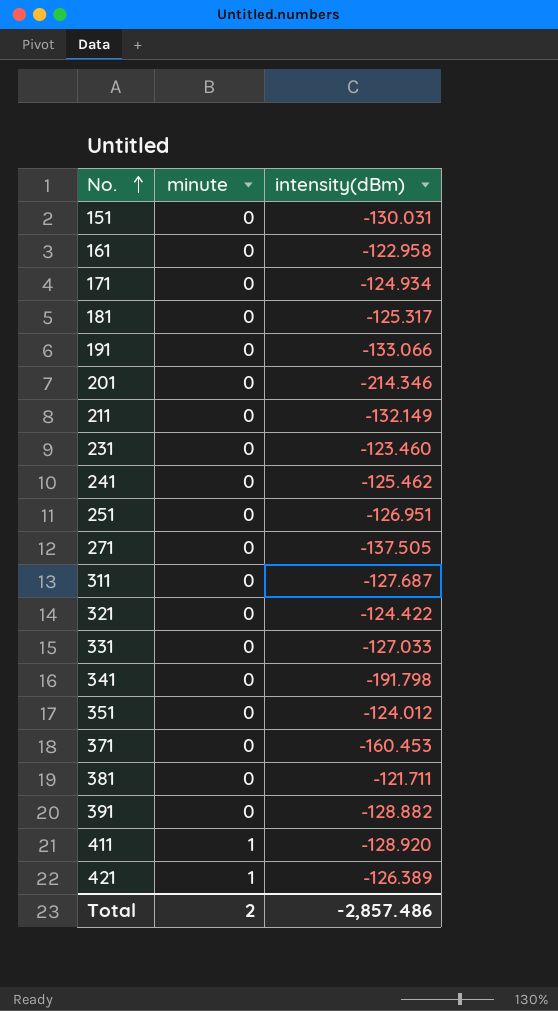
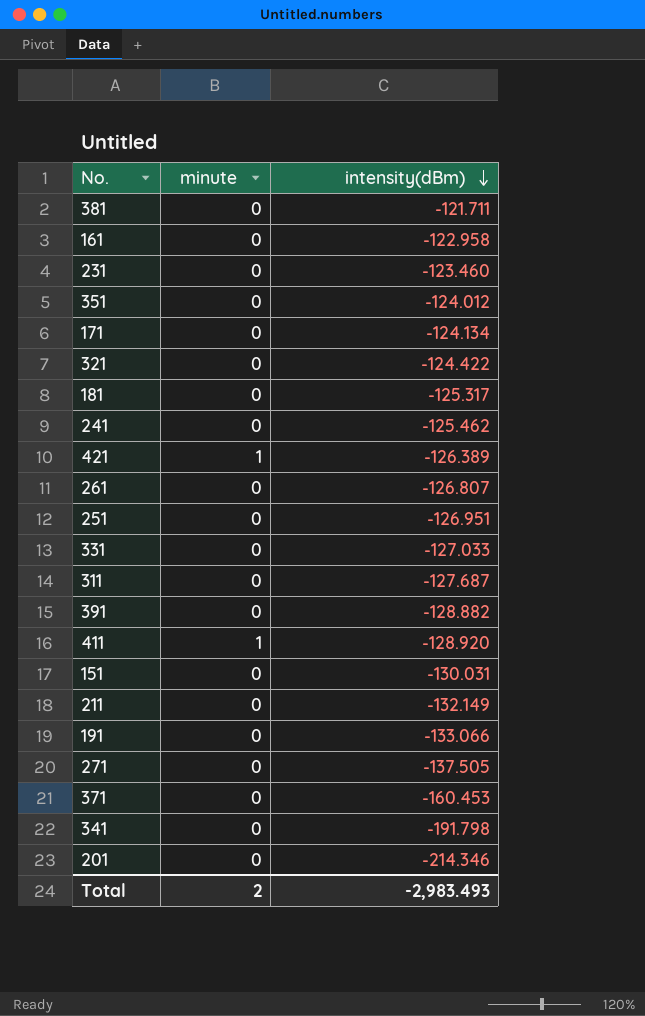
row order: No. ascending -> intensity(dBm) descending
171 | intensity(dBm): -124.934 -> -124.134
row 261: none -> 0 | -126.807
Total | intensity(dBm): -2,857.486 -> -2,983.493

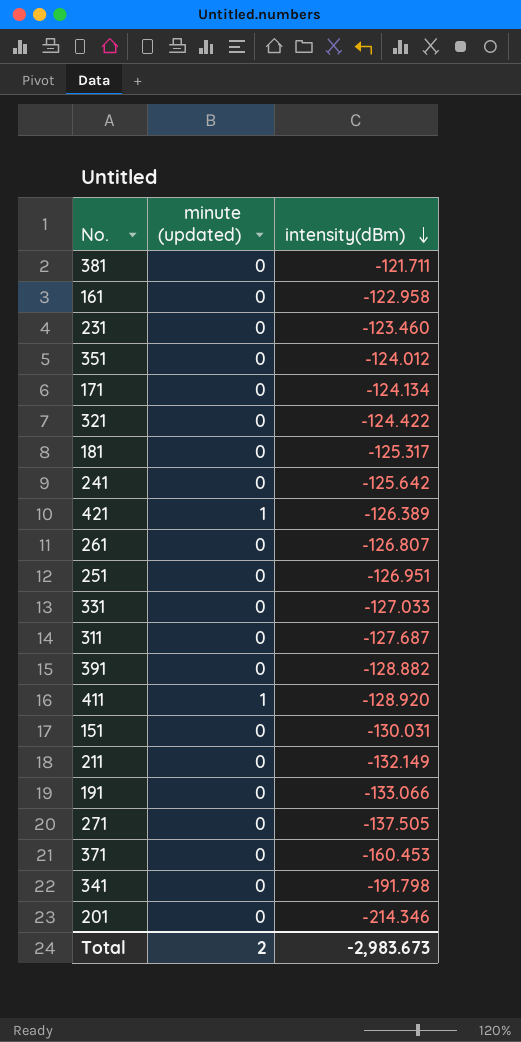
column name: minute -> minute (updated)
241 | intensity(dBm): -125.462 -> -125.642
Total | intensity(dBm): -2,983.493 -> -2,983.673

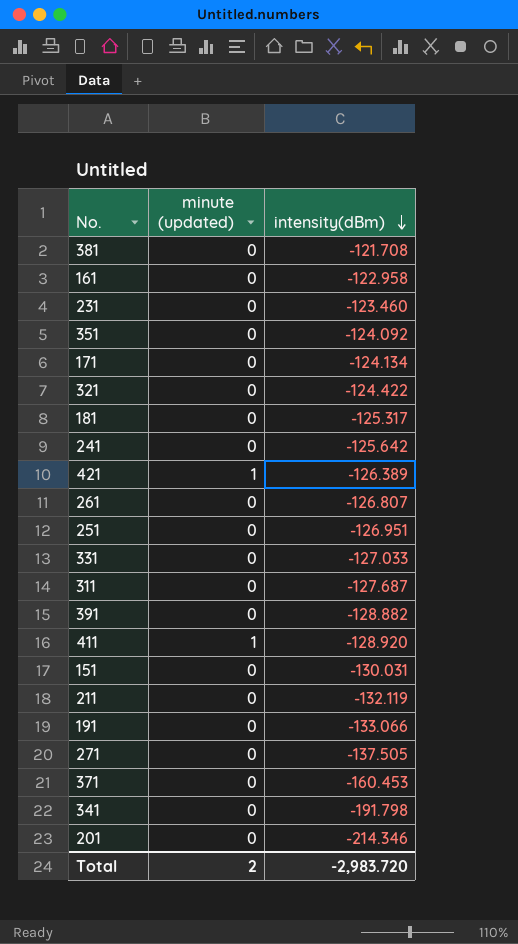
381 | intensity(dBm): -121.711 -> -121.708
351 | intensity(dBm): -124.012 -> -124.092
211 | intensity(dBm): -132.149 -> -132.119
Total | intensity(dBm): -2,983.673 -> -2,983.720

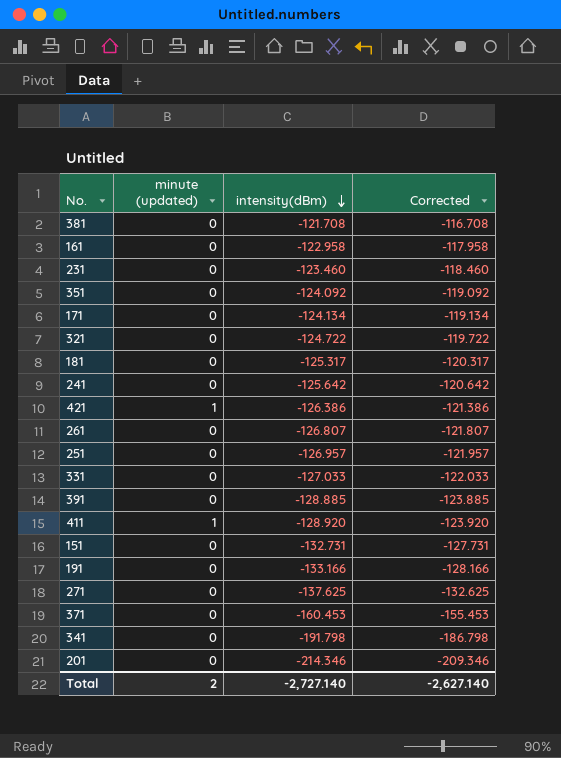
column Corrected | formula: none -> [intensity(dBm)] + 5
row 311: 0 | -127.687 -> none
row 211: 0 | -132.119 -> none
321 | intensity(dBm): -124.422 -> -124.722
421 | intensity(dBm): -126.389 -> -126.386
251 | intensity(dBm): -126.951 -> -126.957
391 | intensity(dBm): -128.882 -> -128.885
151 | intensity(dBm): -130.031 -> -132.731
191 | intensity(dBm): -133.066 -> -133.166
271 | intensity(dBm): -137.505 -> -137.625
Total | intensity(dBm): -2,983.720 -> -2,727.140

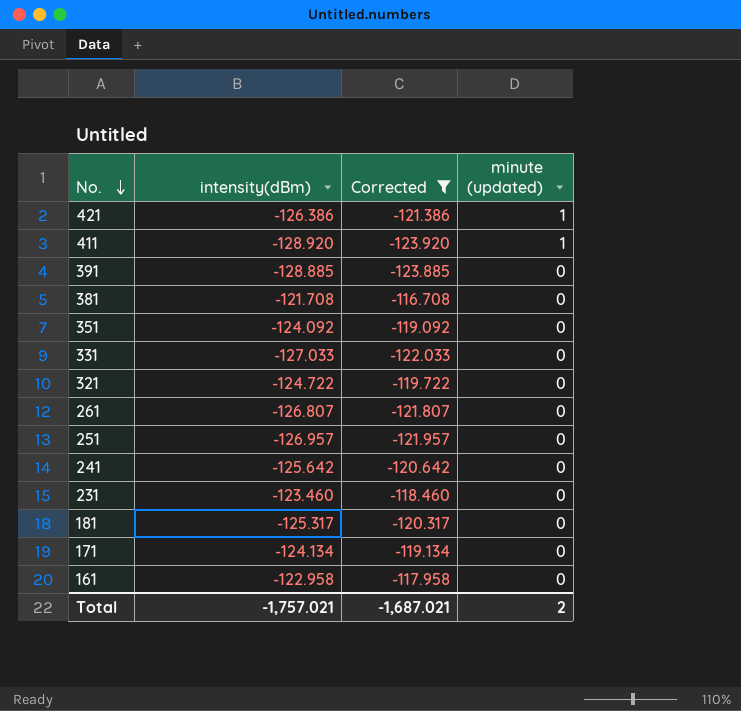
filter: none -> Corrected >= -123.920
row order: intensity(dBm) descending -> No. descending
column minute (updated) | position: 2 -> 4
Total | intensity(dBm): -2,727.140 -> -1,757.021
Total | Corrected: -2,627.140 -> -1,687.021

